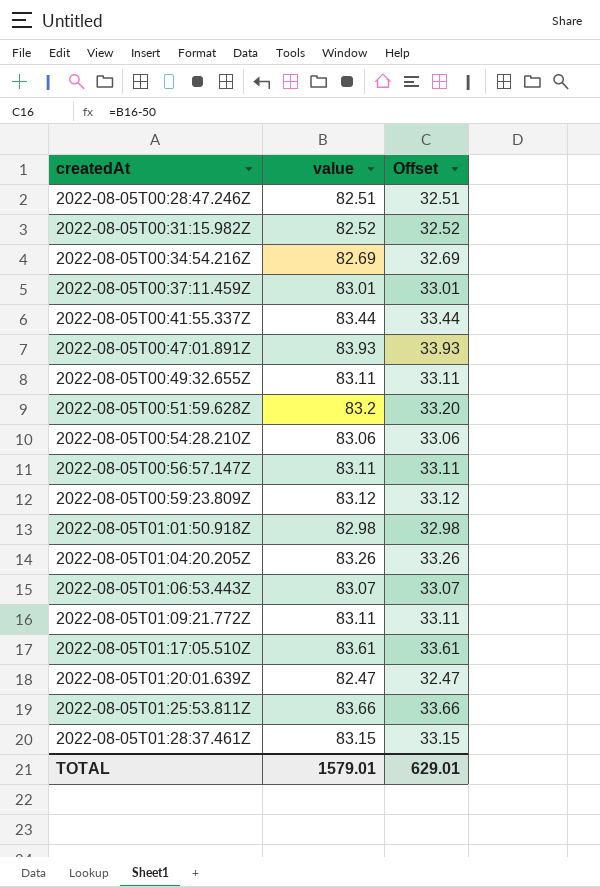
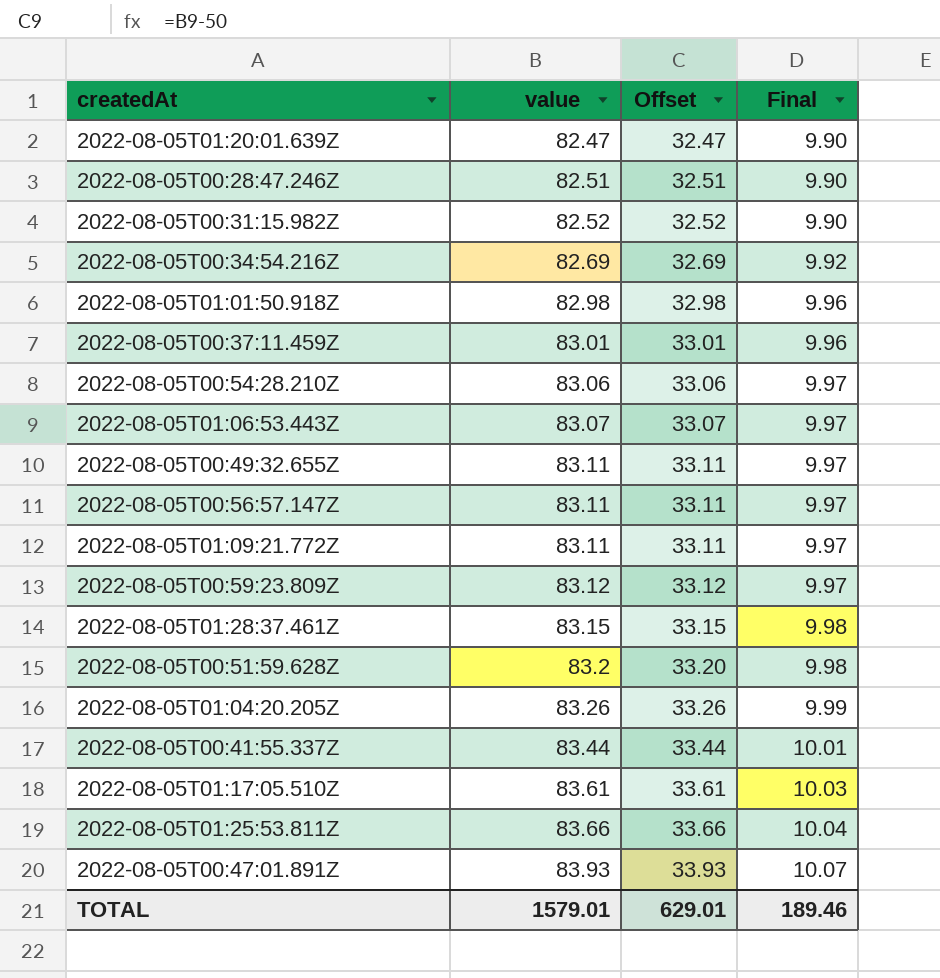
row order: createdAt ascending -> value ascending
column Final | formula: none -> [value] * 0.12

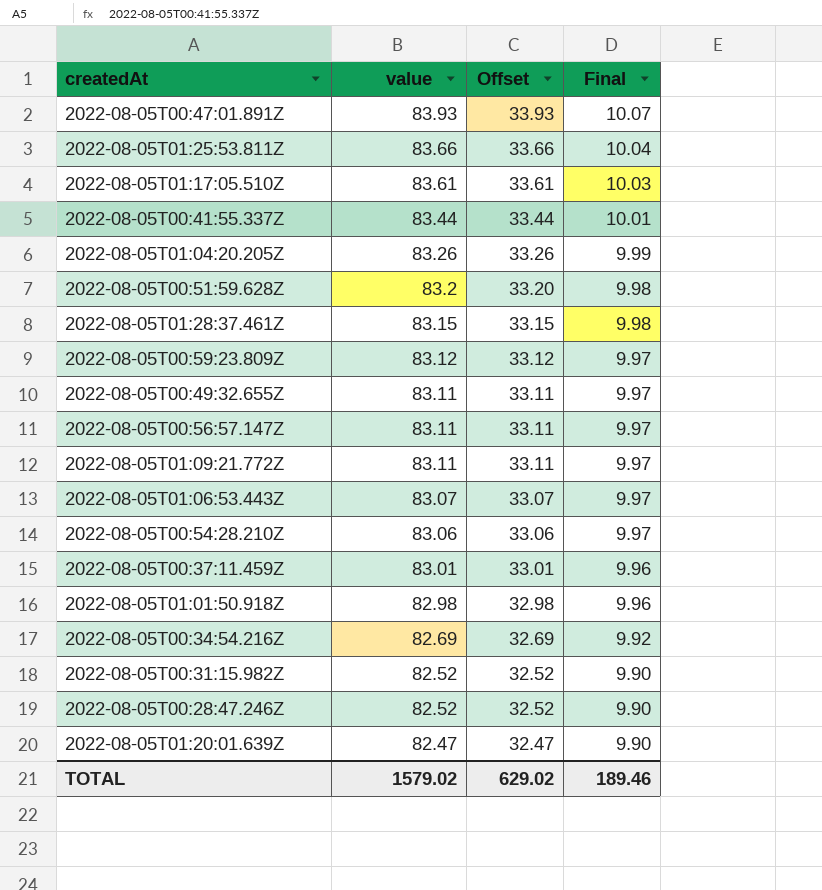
row order: value ascending -> value descending
2022-08-05T00:28:47.246Z | value: 82.51 -> 82.52
2022-08-05T00:28:47.246Z | Offset: 32.51 -> 32.52
TOTAL | value: 1579.01 -> 1579.02
TOTAL | Offset: 629.01 -> 629.02

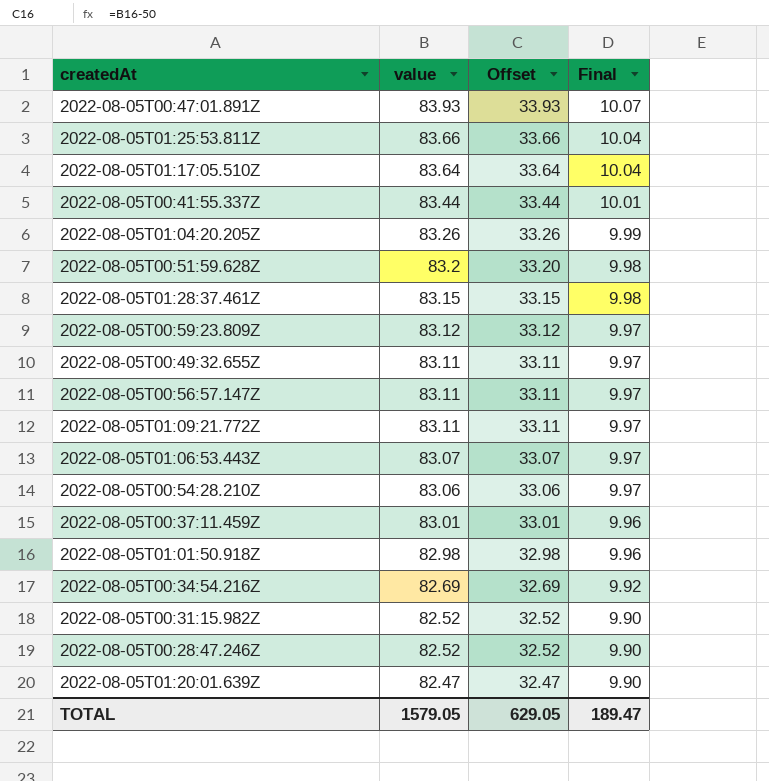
2022-08-05T01:17:05.510Z | value: 83.61 -> 83.64
2022-08-05T01:17:05.510Z | Offset: 33.61 -> 33.64
2022-08-05T01:17:05.510Z | Final: 10.03 -> 10.04
TOTAL | value: 1579.02 -> 1579.05
TOTAL | Offset: 629.02 -> 629.05
TOTAL | Final: 189.46 -> 189.47

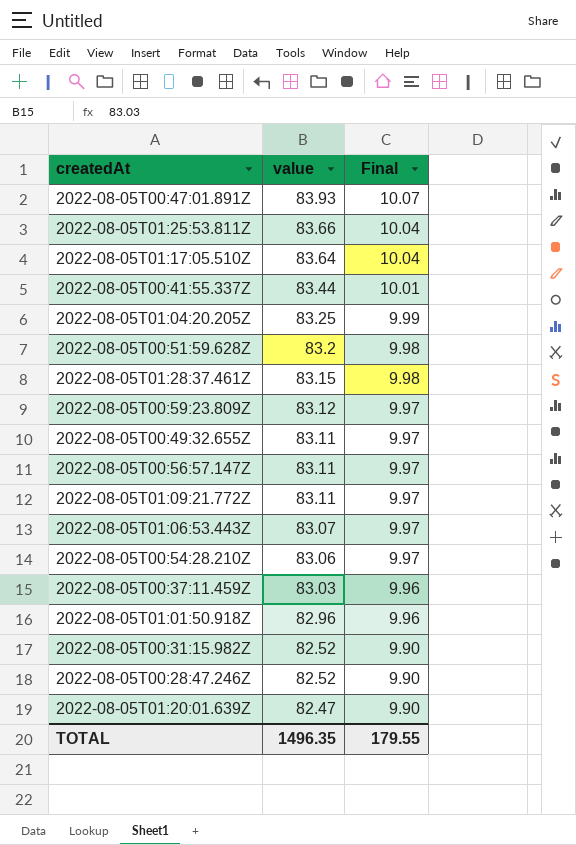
column Offset | formula: [value] - 50 -> none
row 2022-08-05T00:34:54.216Z: 82.69 | 32.69 | 9.92 -> none
2022-08-05T01:04:20.205Z | value: 83.26 -> 83.25
2022-08-05T00:37:11.459Z | value: 83.01 -> 83.03
2022-08-05T01:01:50.918Z | value: 82.98 -> 82.96
TOTAL | value: 1579.05 -> 1496.35
TOTAL | Final: 189.47 -> 179.55

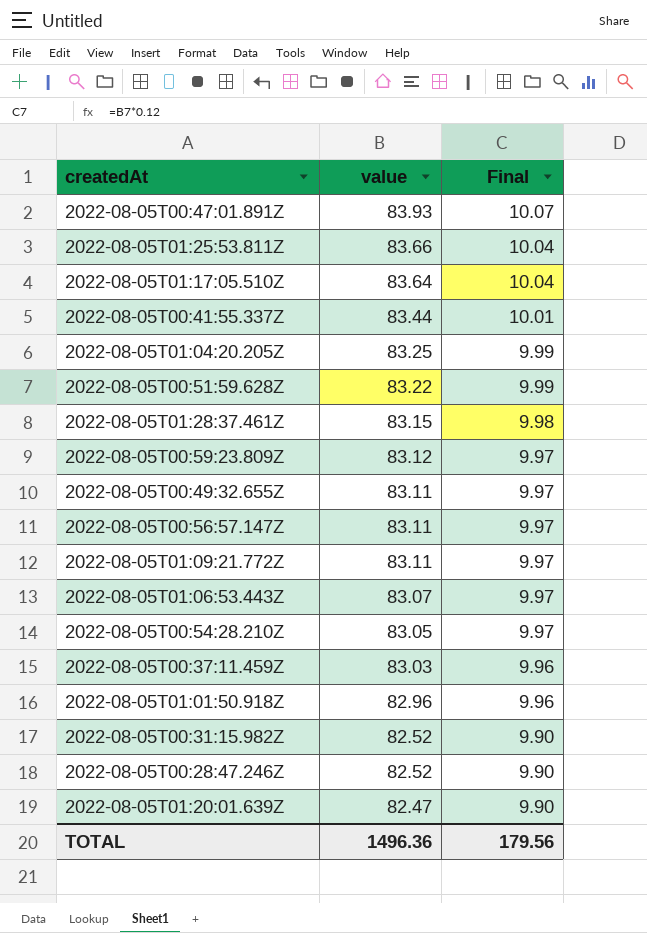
2022-08-05T00:51:59.628Z | value: 83.2 -> 83.22
2022-08-05T00:51:59.628Z | Final: 9.98 -> 9.99
2022-08-05T00:54:28.210Z | value: 83.06 -> 83.05
TOTAL | value: 1496.35 -> 1496.36
TOTAL | Final: 179.55 -> 179.56

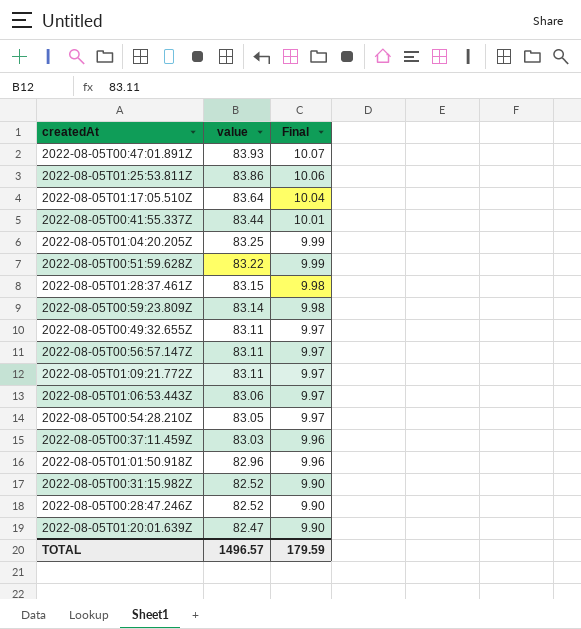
2022-08-05T01:25:53.811Z | value: 83.66 -> 83.86
2022-08-05T01:25:53.811Z | Final: 10.04 -> 10.06
2022-08-05T00:59:23.809Z | value: 83.12 -> 83.14
2022-08-05T00:59:23.809Z | Final: 9.97 -> 9.98
2022-08-05T01:06:53.443Z | value: 83.07 -> 83.06
TOTAL | value: 1496.36 -> 1496.57
TOTAL | Final: 179.56 -> 179.59

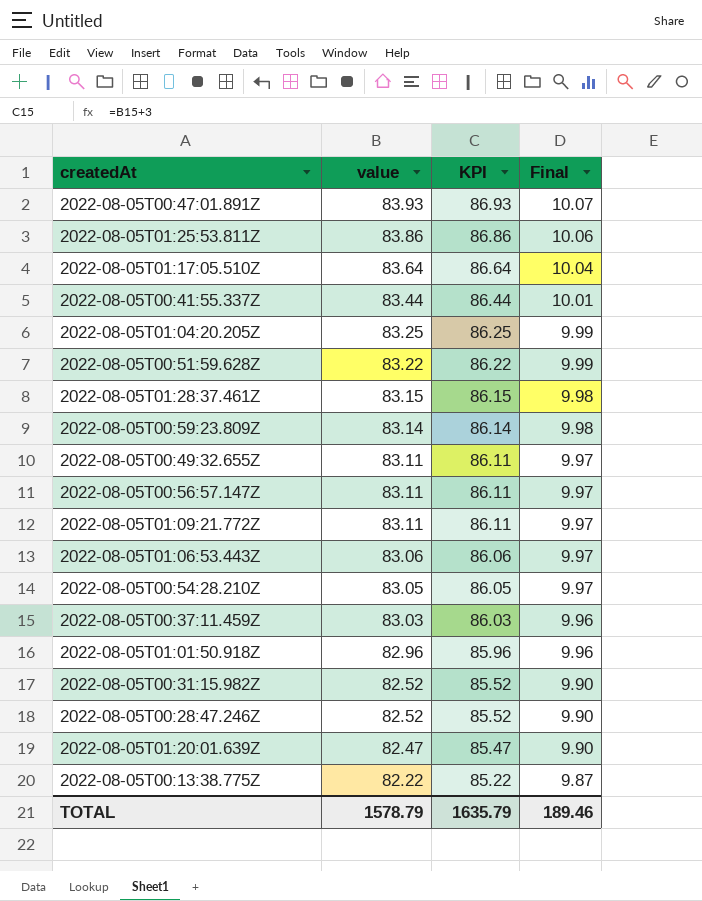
column KPI | formula: none -> [value] + 3
row 2022-08-05T00:13:38.775Z: none -> 82.22 | 85.22 | 9.87
TOTAL | value: 1496.57 -> 1578.79
TOTAL | Final: 179.59 -> 189.46

